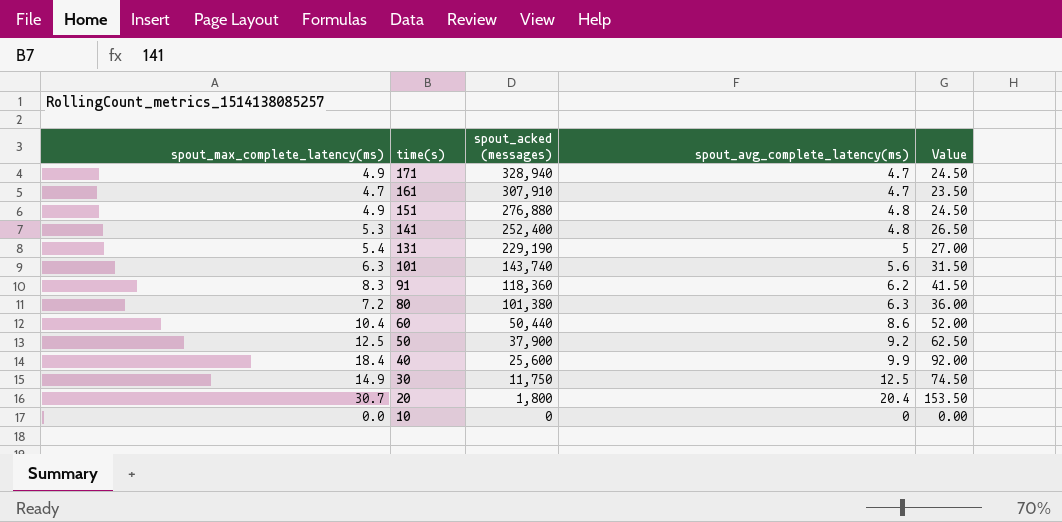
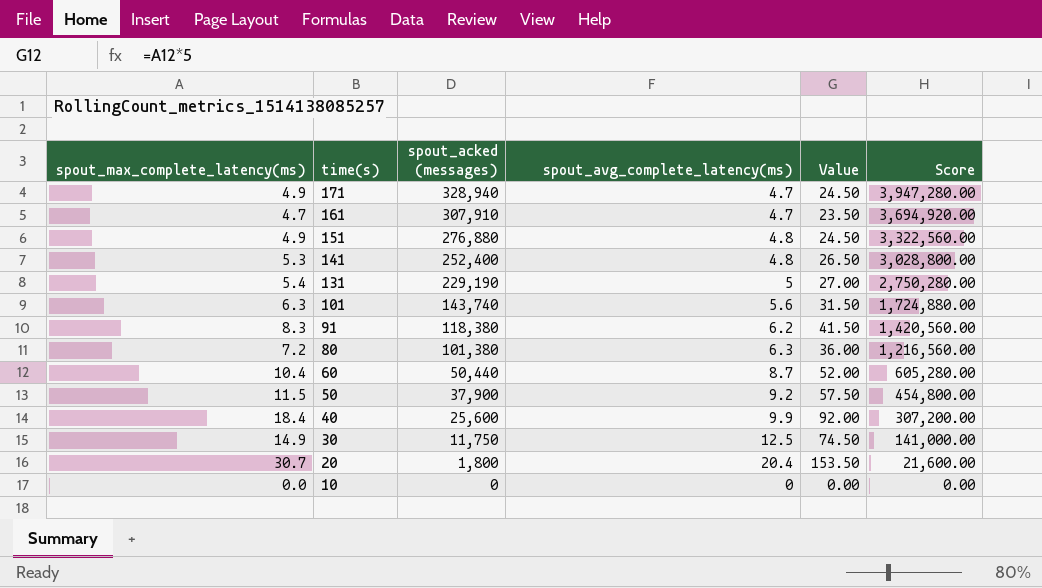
column Score | formula: none -> [spout_acked (messages)] * 12
91 | spout_acked (messages): 118,360 -> 118,380
60 | spout_avg_complete_latency(ms): 8.6 -> 8.7
50 | spout_max_complete_latency(ms): 12.5 -> 11.5
50 | Value: 62.50 -> 57.50

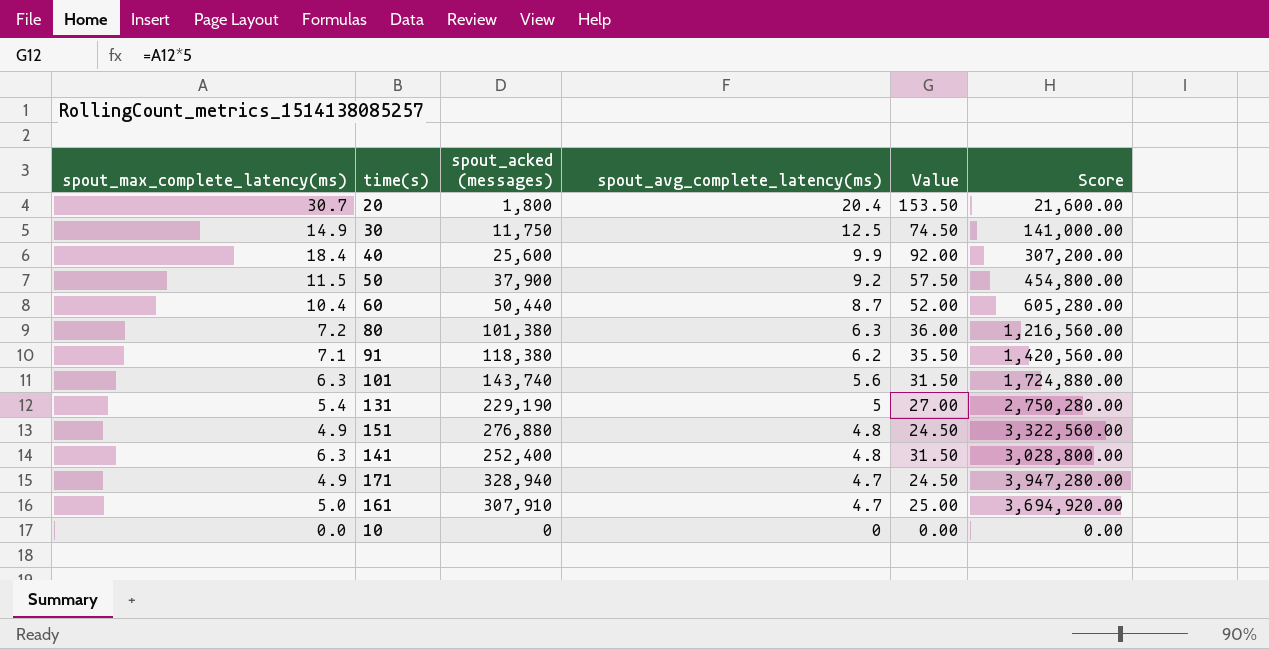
row order: time(s) descending -> spout_avg_complete_latency(ms) descending
91 | spout_max_complete_latency(ms): 8.3 -> 7.1
91 | Value: 41.50 -> 35.50
141 | spout_max_complete_latency(ms): 5.3 -> 6.3
141 | Value: 26.50 -> 31.50
161 | spout_max_complete_latency(ms): 4.7 -> 5.0
161 | Value: 23.50 -> 25.00

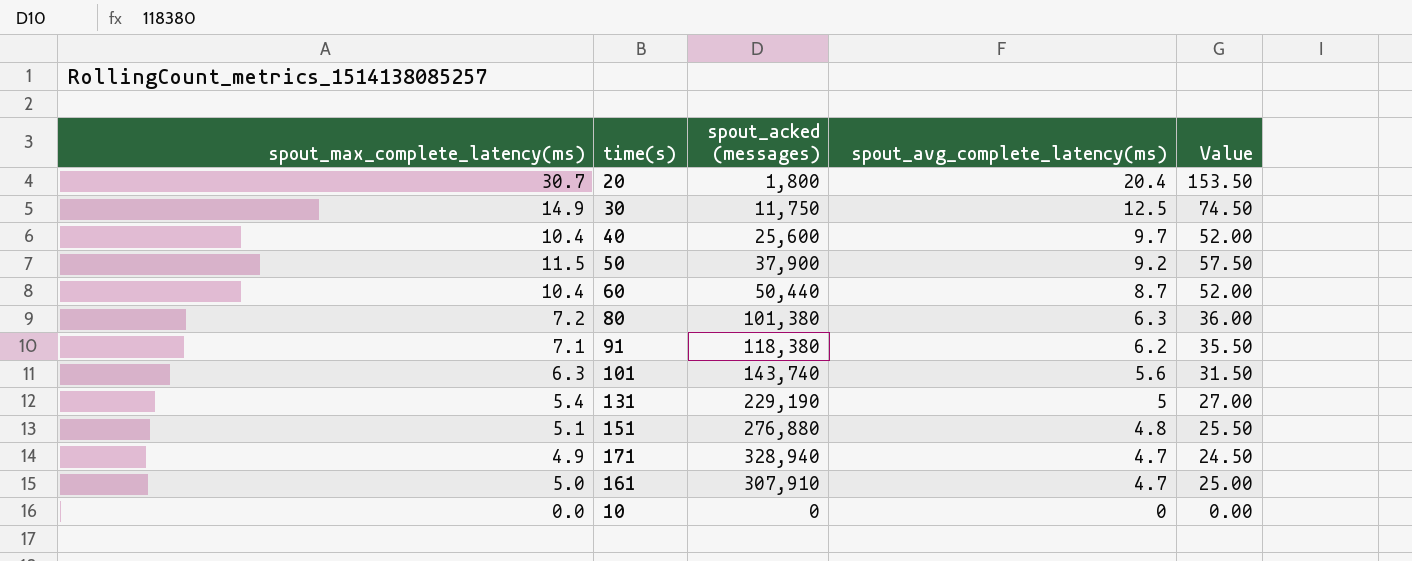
column Score | formula: [spout_acked (messages)] * 12 -> none
row 141: 6.3 | 252,400 | 4.8 | 31.50 | 3,028,800.00 -> none
40 | spout_max_complete_latency(ms): 18.4 -> 10.4
40 | spout_avg_complete_latency(ms): 9.9 -> 9.7
40 | Value: 92.00 -> 52.00
151 | spout_max_complete_latency(ms): 4.9 -> 5.1
151 | Value: 24.50 -> 25.50

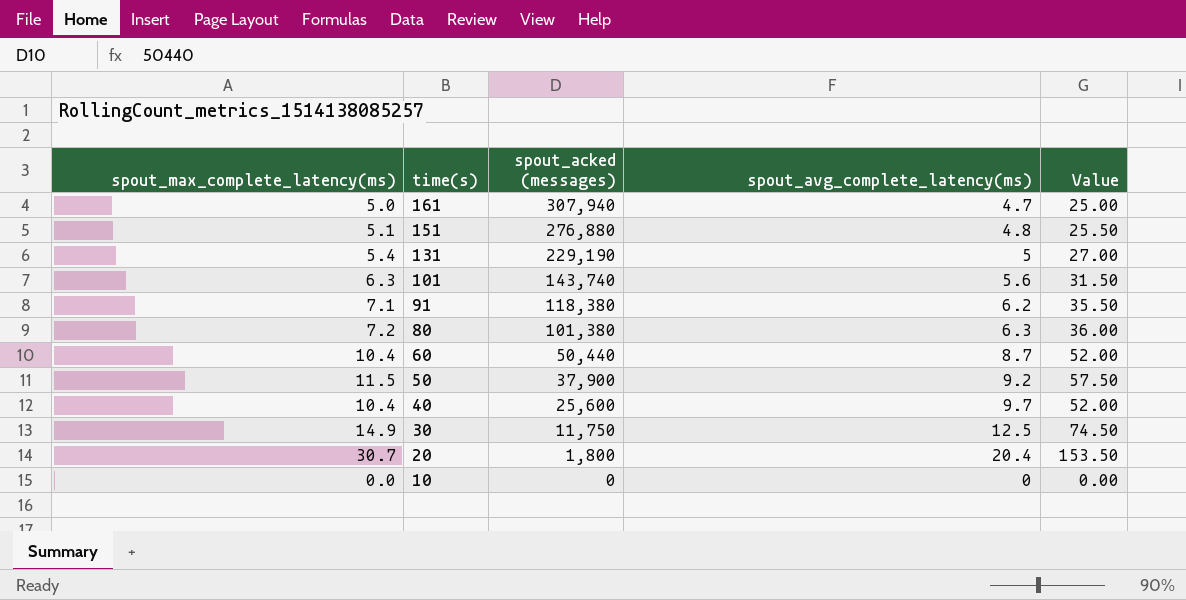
row order: spout_avg_complete_latency(ms) descending -> time(s) descending
row 171: 4.9 | 328,940 | 4.7 | 24.50 -> none
161 | spout_acked (messages): 307,910 -> 307,940

